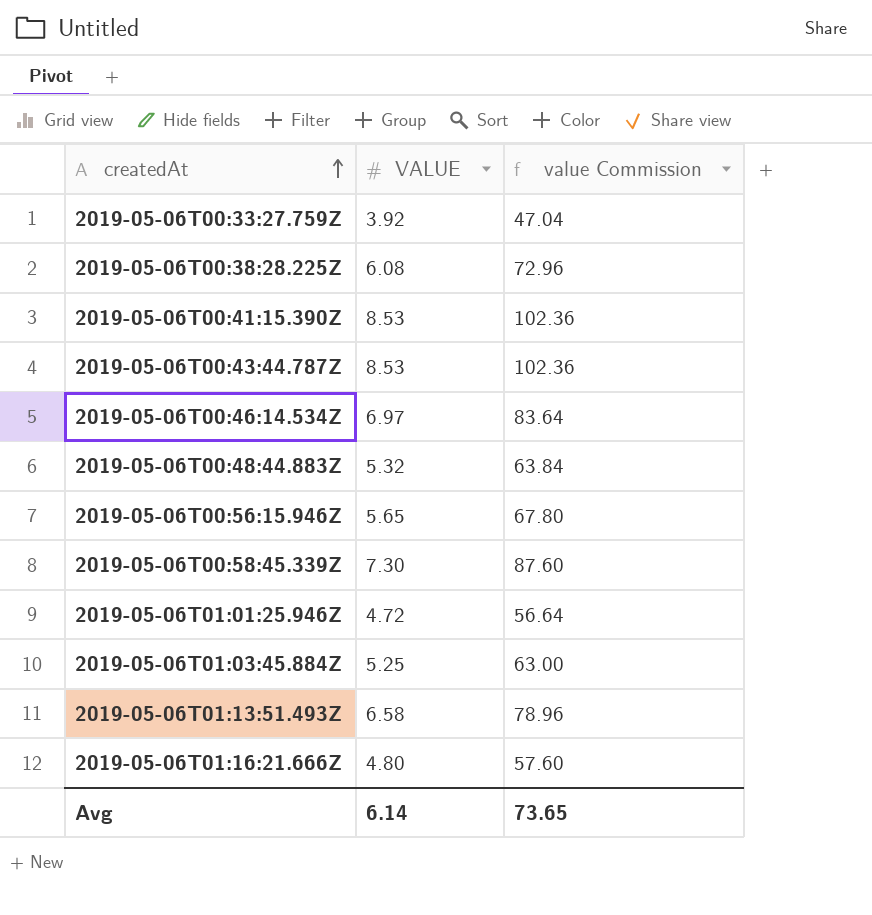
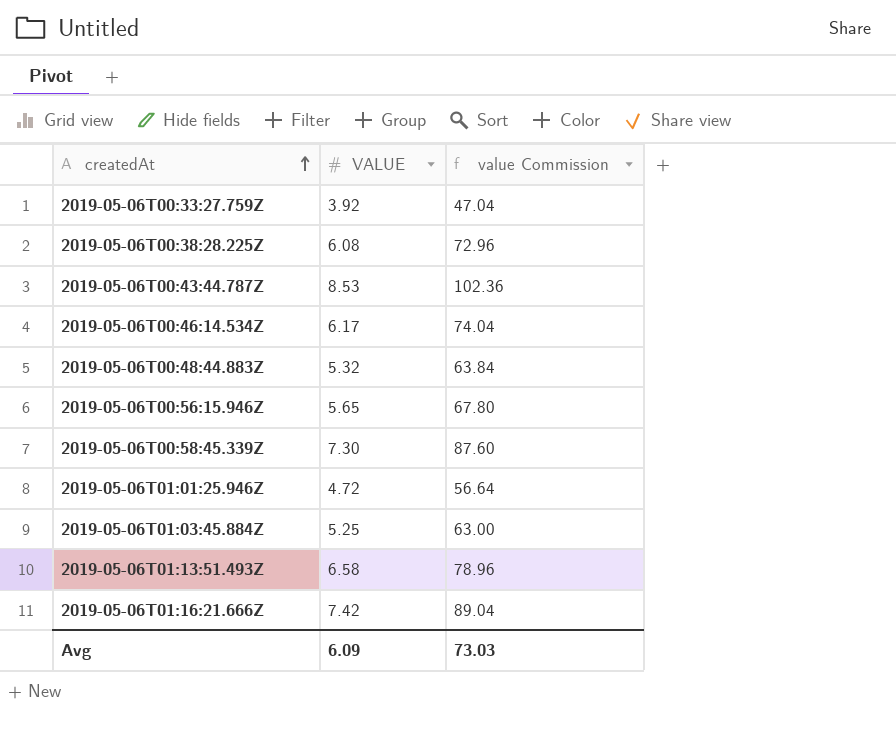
row 2019-05-06T00:41:15.390Z: 8.53 | 102.36 -> none
2019-05-06T00:46:14.534Z | VALUE: 6.97 -> 6.17
2019-05-06T00:46:14.534Z | value Commission: 83.64 -> 74.04
2019-05-06T01:16:21.666Z | VALUE: 4.80 -> 7.42
2019-05-06T01:16:21.666Z | value Commission: 57.60 -> 89.04
Avg | VALUE: 6.14 -> 6.09
Avg | value Commission: 73.65 -> 73.03

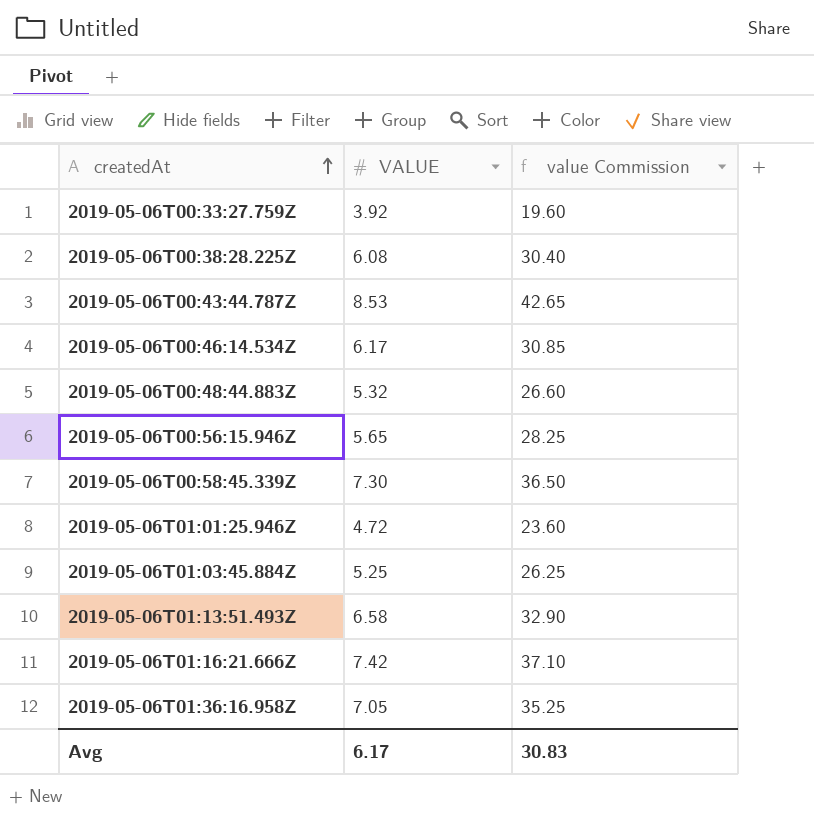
column value Commission | formula: [VALUE] * 12 -> [VALUE] * 5
row 2019-05-06T01:36:16.958Z: none -> 7.05 | 35.25
Avg | VALUE: 6.09 -> 6.17
Avg | value Commission: 73.03 -> 30.83

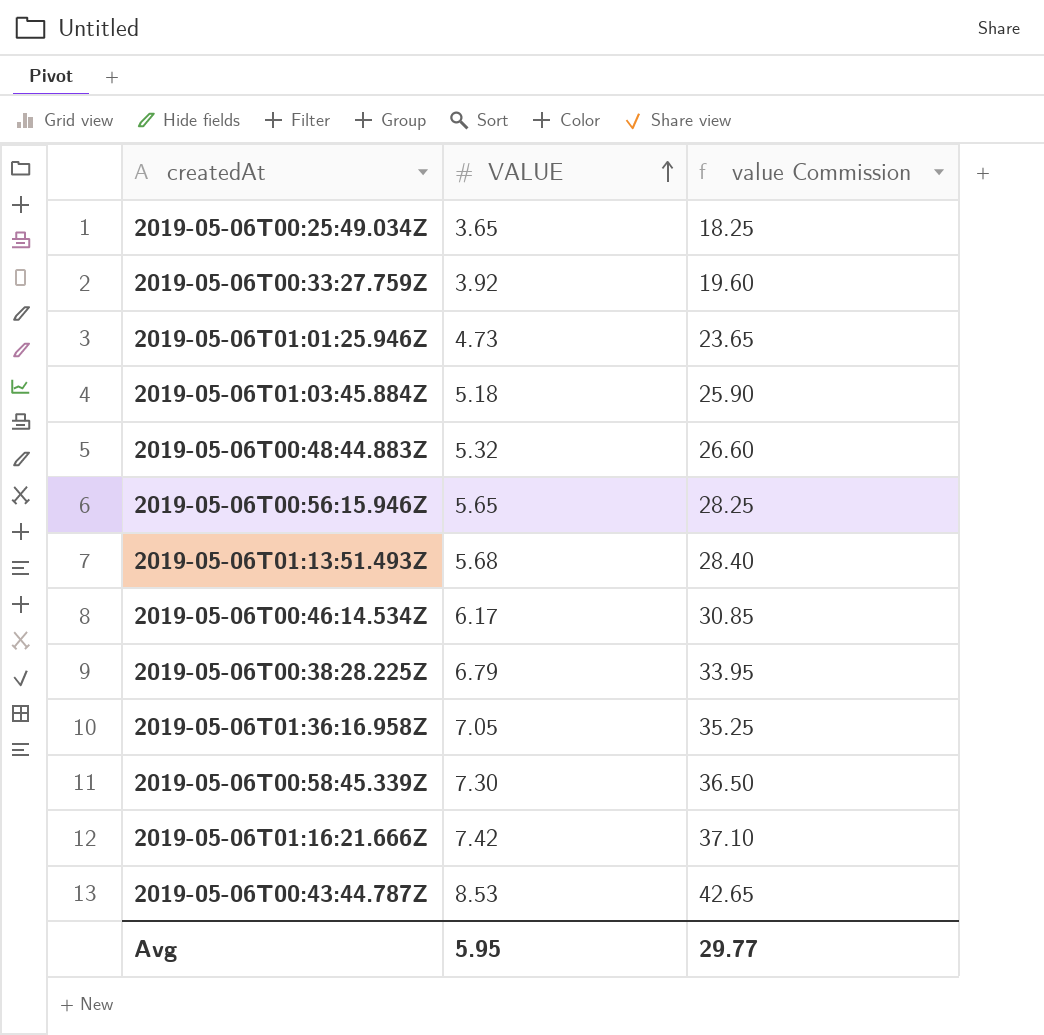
row order: createdAt ascending -> VALUE ascending
row 2019-05-06T00:25:49.034Z: none -> 3.65 | 18.25
2019-05-06T01:01:25.946Z | VALUE: 4.72 -> 4.73
2019-05-06T01:01:25.946Z | value Commission: 23.60 -> 23.65
2019-05-06T01:03:45.884Z | VALUE: 5.25 -> 5.18
2019-05-06T01:03:45.884Z | value Commission: 26.25 -> 25.90
2019-05-06T01:13:51.493Z | VALUE: 6.58 -> 5.68
2019-05-06T01:13:51.493Z | value Commission: 32.90 -> 28.40
2019-05-06T00:38:28.225Z | VALUE: 6.08 -> 6.79
2019-05-06T00:38:28.225Z | value Commission: 30.40 -> 33.95
Avg | VALUE: 6.17 -> 5.95
Avg | value Commission: 30.83 -> 29.77

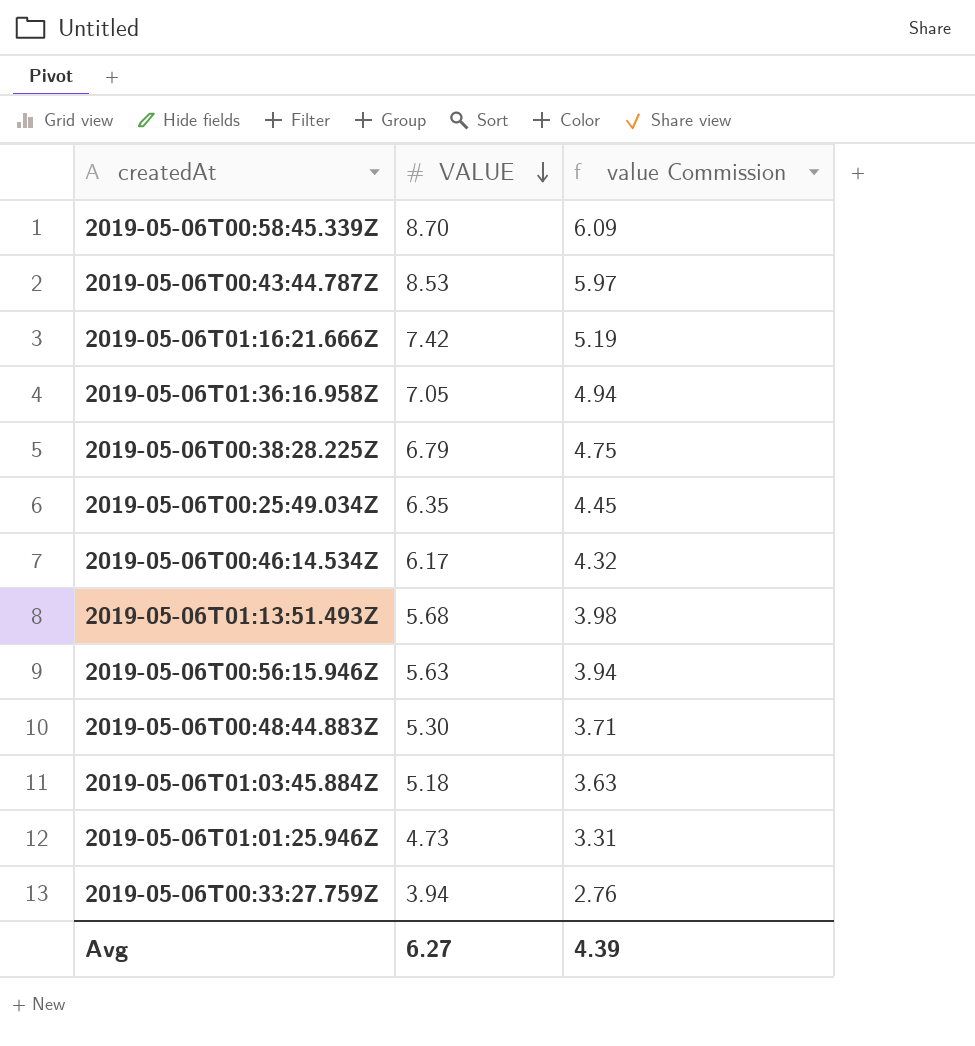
row order: VALUE ascending -> VALUE descending
column value Commission | formula: [VALUE] * 5 -> [VALUE] * 0.7
2019-05-06T00:58:45.339Z | VALUE: 7.30 -> 8.70
2019-05-06T00:25:49.034Z | VALUE: 3.65 -> 6.35
2019-05-06T00:56:15.946Z | VALUE: 5.65 -> 5.63
2019-05-06T00:48:44.883Z | VALUE: 5.32 -> 5.30
2019-05-06T00:33:27.759Z | VALUE: 3.92 -> 3.94
Avg | VALUE: 5.95 -> 6.27
Avg | value Commission: 29.77 -> 4.39

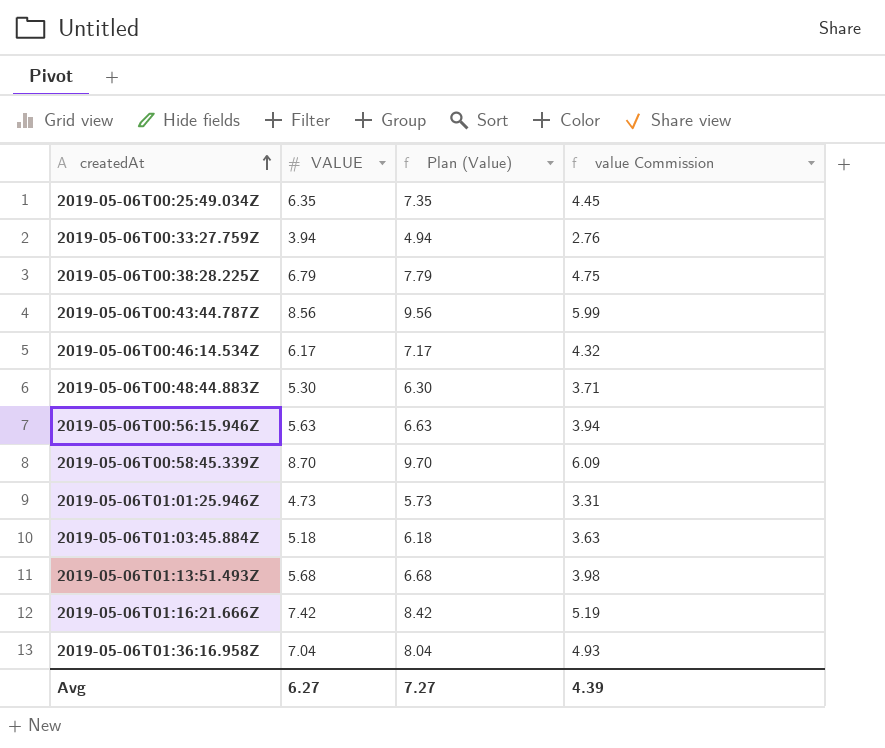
row order: VALUE descending -> createdAt ascending
column Plan (Value) | formula: none -> [VALUE] + 1
2019-05-06T00:43:44.787Z | VALUE: 8.53 -> 8.56
2019-05-06T00:43:44.787Z | value Commission: 5.97 -> 5.99
2019-05-06T01:36:16.958Z | VALUE: 7.05 -> 7.04
2019-05-06T01:36:16.958Z | value Commission: 4.94 -> 4.93

